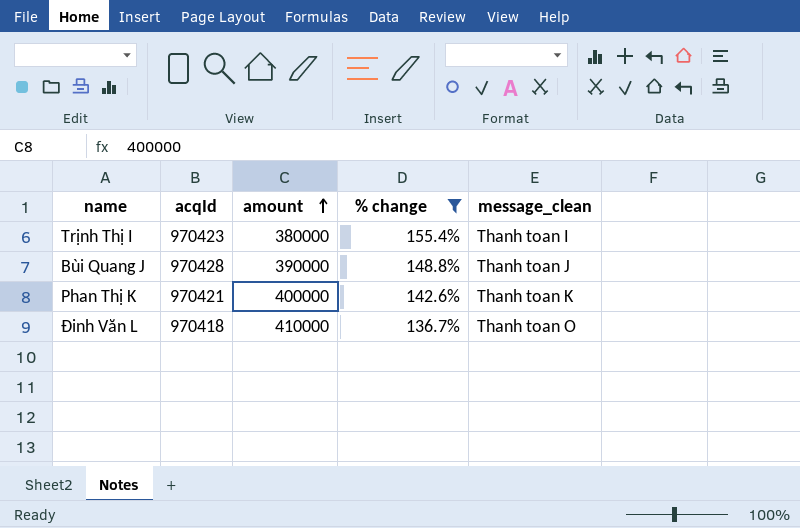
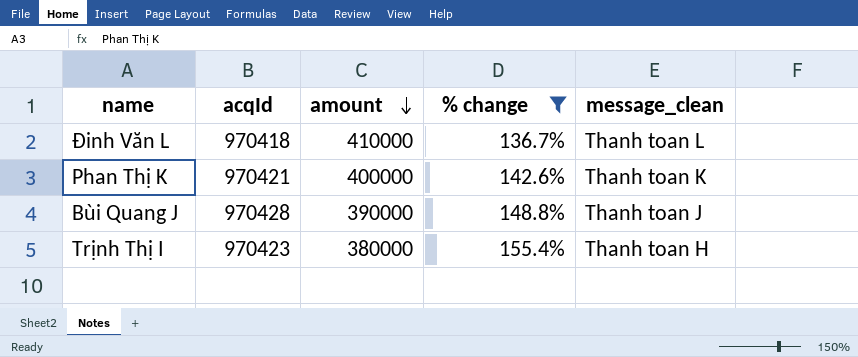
row order: amount ascending -> amount descending
Đinh Văn L | message_clean: Thanh toan O -> Thanh toan L
Trịnh Thị I | message_clean: Thanh toan I -> Thanh toan H

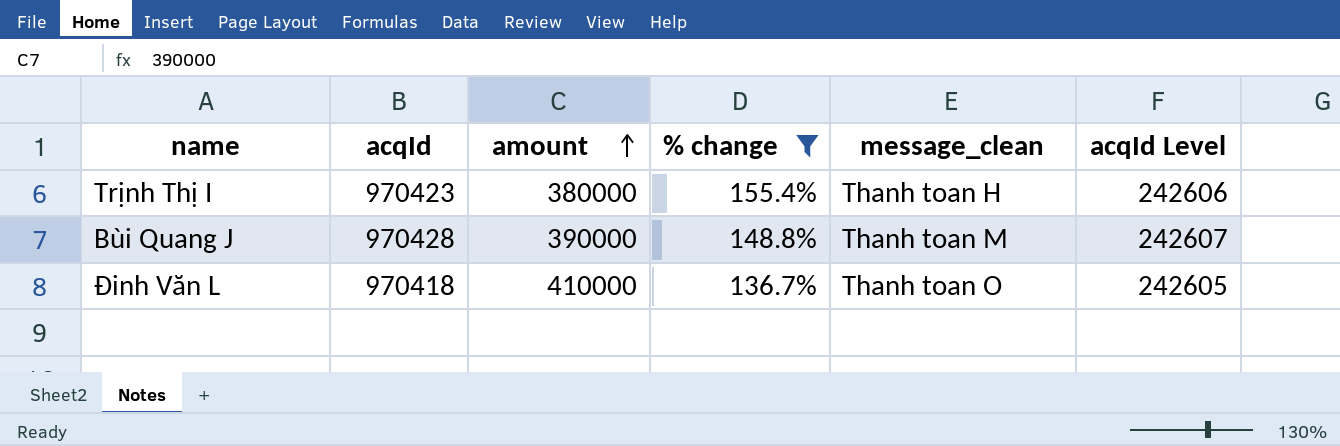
row order: amount descending -> amount ascending
column acqId Level | formula: none -> [acqId] * 0.25
row Phan Thị K: 970421 | 400000 | 142.6% | Thanh toan K -> none
Bùi Quang J | message_clean: Thanh toan J -> Thanh toan M
Đinh Văn L | message_clean: Thanh toan L -> Thanh toan O

